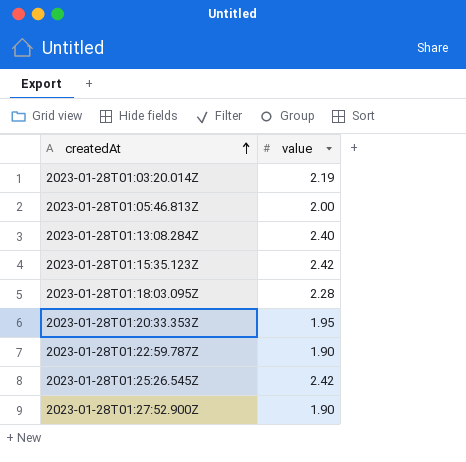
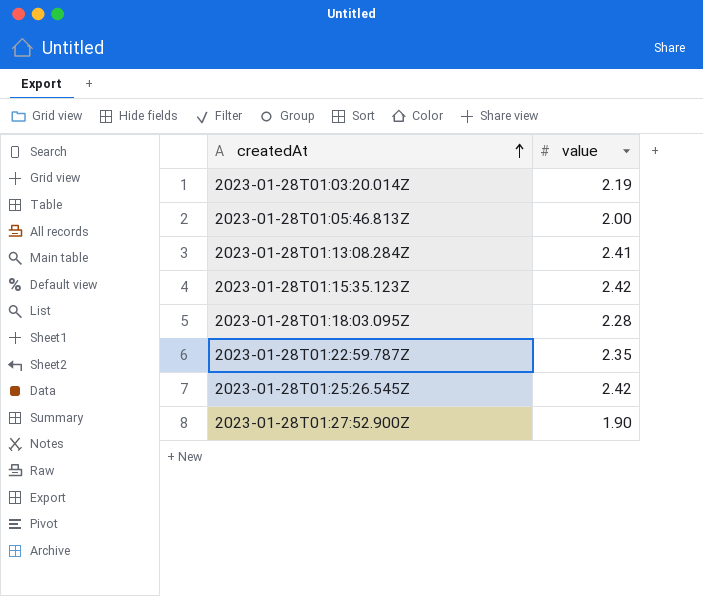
row 2023-01-28T01:20:33.353Z: 1.95 -> none
2023-01-28T01:13:08.284Z | value: 2.40 -> 2.41
2023-01-28T01:22:59.787Z | value: 1.90 -> 2.35

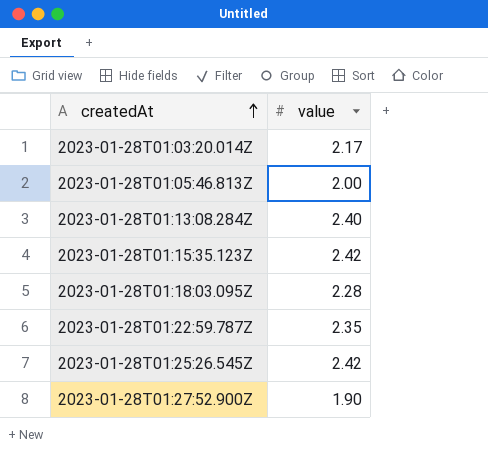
2023-01-28T01:03:20.014Z | value: 2.19 -> 2.17
2023-01-28T01:13:08.284Z | value: 2.41 -> 2.40

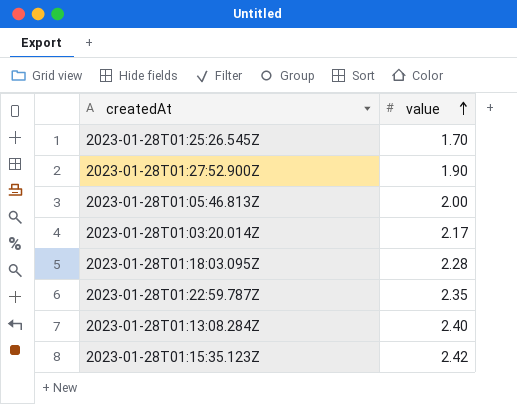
row order: createdAt ascending -> value ascending
2023-01-28T01:25:26.545Z | value: 2.42 -> 1.70

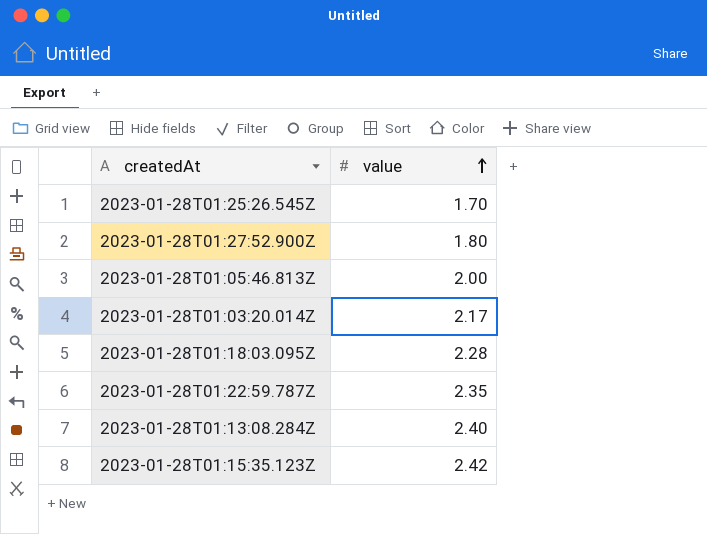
2023-01-28T01:27:52.900Z | value: 1.90 -> 1.80

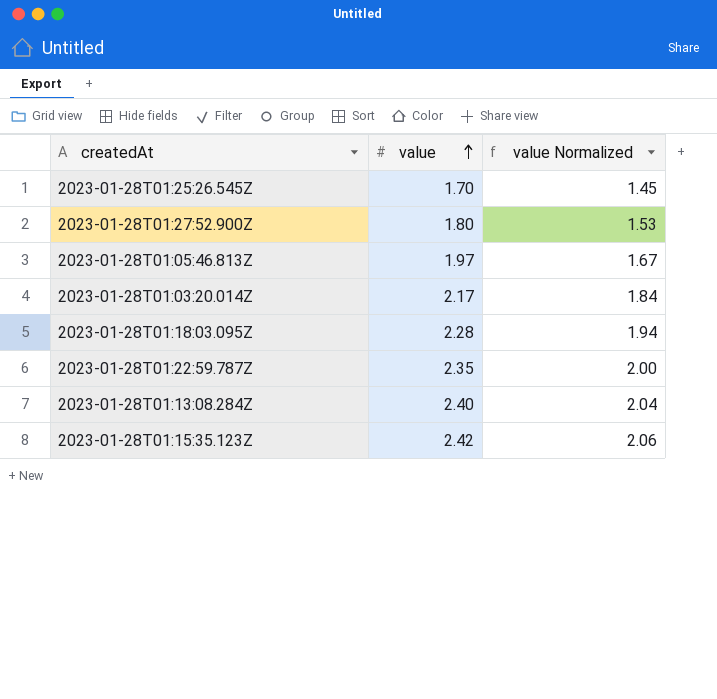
column value Normalized | formula: none -> [value] * 0.85
2023-01-28T01:05:46.813Z | value: 2.00 -> 1.97

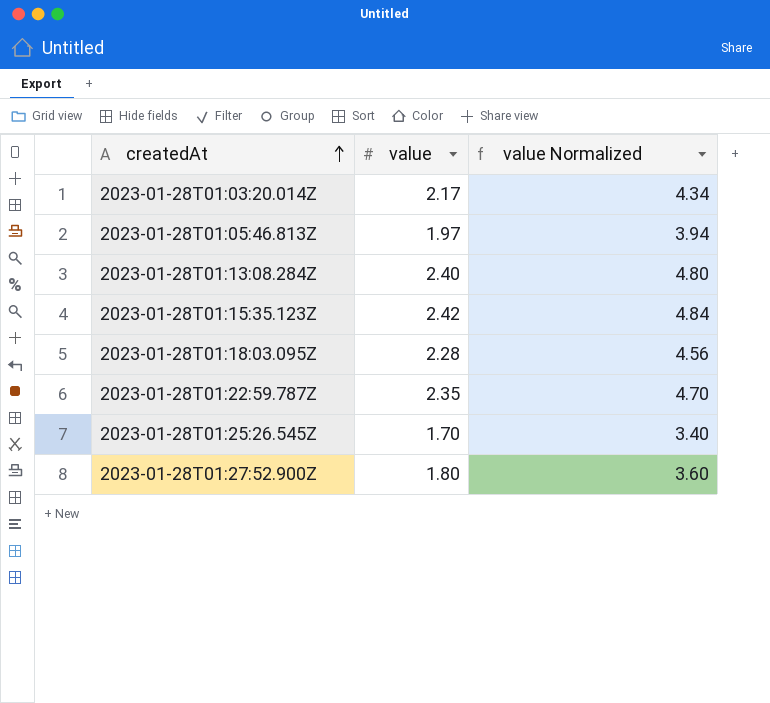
row order: value ascending -> createdAt ascending
column value Normalized | formula: [value] * 0.85 -> [value] * 2

